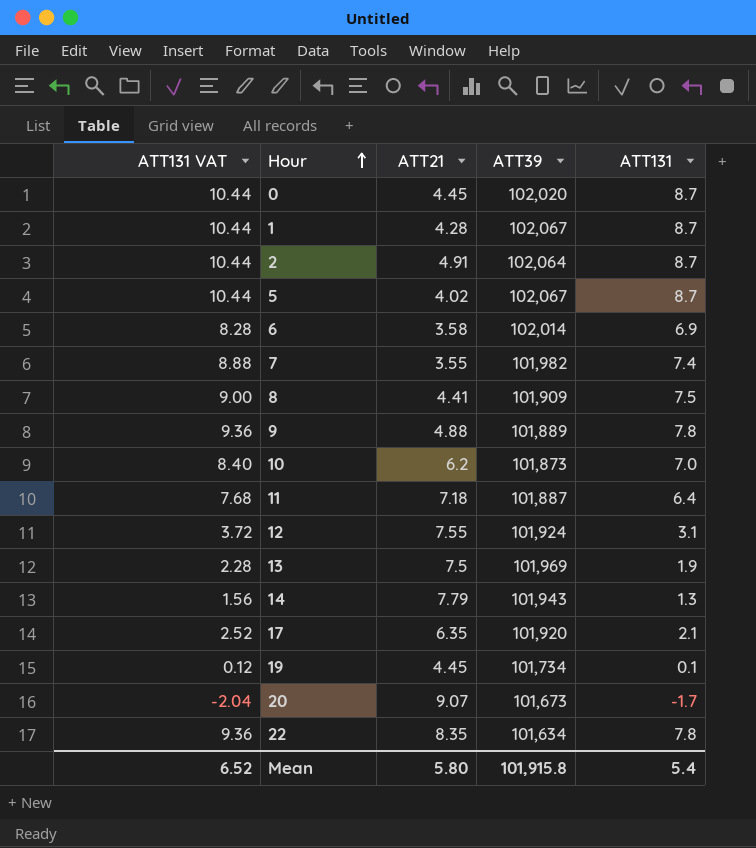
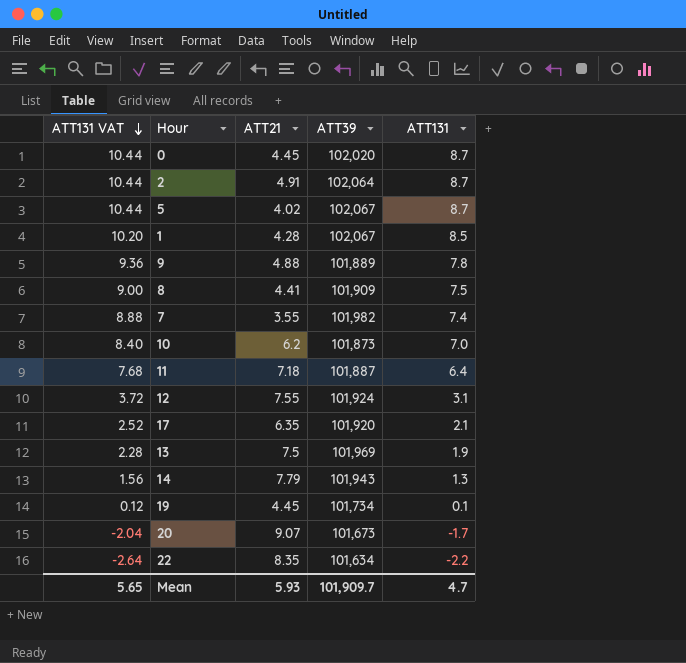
row order: Hour ascending -> ATT131 VAT descending
row 6: 8.28 | 3.58 | 102,014 | 6.9 -> none
1 | ATT131 VAT: 10.44 -> 10.20
1 | ATT131: 8.7 -> 8.5
22 | ATT131 VAT: 9.36 -> -2.64
22 | ATT131: 7.8 -> -2.2
Mean | ATT131 VAT: 6.52 -> 5.65
Mean | ATT21: 5.80 -> 5.93
Mean | ATT39: 101,915.8 -> 101,909.7
Mean | ATT131: 5.4 -> 4.7

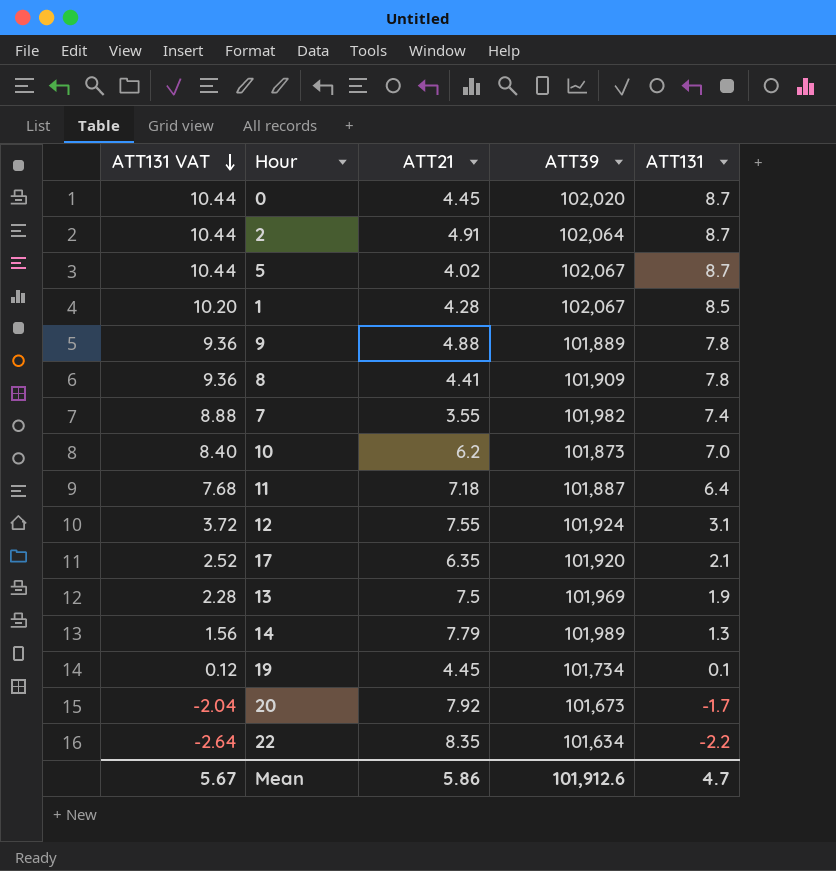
8 | ATT131 VAT: 9.00 -> 9.36
8 | ATT131: 7.5 -> 7.8
14 | ATT39: 101,943 -> 101,989
20 | ATT21: 9.07 -> 7.92
Mean | ATT131 VAT: 5.65 -> 5.67
Mean | ATT21: 5.93 -> 5.86
Mean | ATT39: 101,909.7 -> 101,912.6

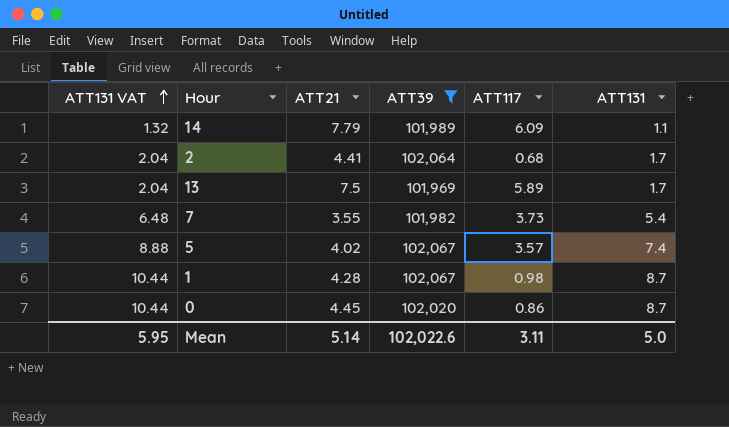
filter: none -> ATT39 >= 101,969
row order: ATT131 VAT descending -> ATT131 VAT ascending
column ATT117 | position: none -> 5
14 | ATT131 VAT: 1.56 -> 1.32
14 | ATT131: 1.3 -> 1.1
2 | ATT131 VAT: 10.44 -> 2.04
2 | ATT21: 4.91 -> 4.41
2 | ATT131: 8.7 -> 1.7
13 | ATT131 VAT: 2.28 -> 2.04
13 | ATT131: 1.9 -> 1.7
7 | ATT131 VAT: 8.88 -> 6.48
7 | ATT131: 7.4 -> 5.4
5 | ATT131 VAT: 10.44 -> 8.88
5 | ATT131: 8.7 -> 7.4
1 | ATT131 VAT: 10.20 -> 10.44
1 | ATT131: 8.5 -> 8.7
Mean | ATT131 VAT: 5.67 -> 5.95
Mean | ATT21: 5.86 -> 5.14
Mean | ATT39: 101,912.6 -> 102,022.6
Mean | ATT131: 4.7 -> 5.0

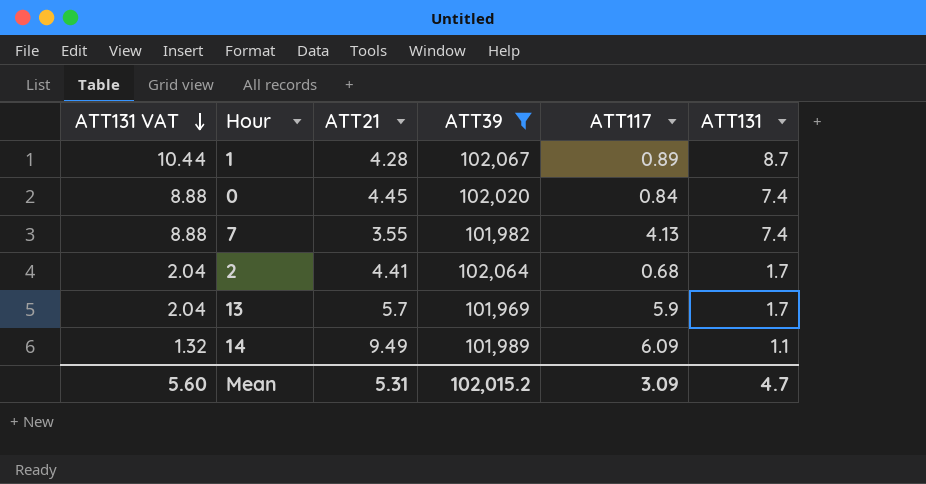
row order: ATT131 VAT ascending -> ATT131 VAT descending
row 5: 8.88 | 4.02 | 102,067 | 3.57 | 7.4 -> none
1 | ATT117: 0.98 -> 0.89
0 | ATT131 VAT: 10.44 -> 8.88
0 | ATT117: 0.86 -> 0.84
0 | ATT131: 8.7 -> 7.4
7 | ATT131 VAT: 6.48 -> 8.88
7 | ATT117: 3.73 -> 4.13
7 | ATT131: 5.4 -> 7.4
13 | ATT21: 7.5 -> 5.7
13 | ATT117: 5.89 -> 5.9
14 | ATT21: 7.79 -> 9.49
Mean | ATT131 VAT: 5.95 -> 5.60
Mean | ATT21: 5.14 -> 5.31
Mean | ATT39: 102,022.6 -> 102,015.2
Mean | ATT117: 3.11 -> 3.09
Mean | ATT131: 5.0 -> 4.7

